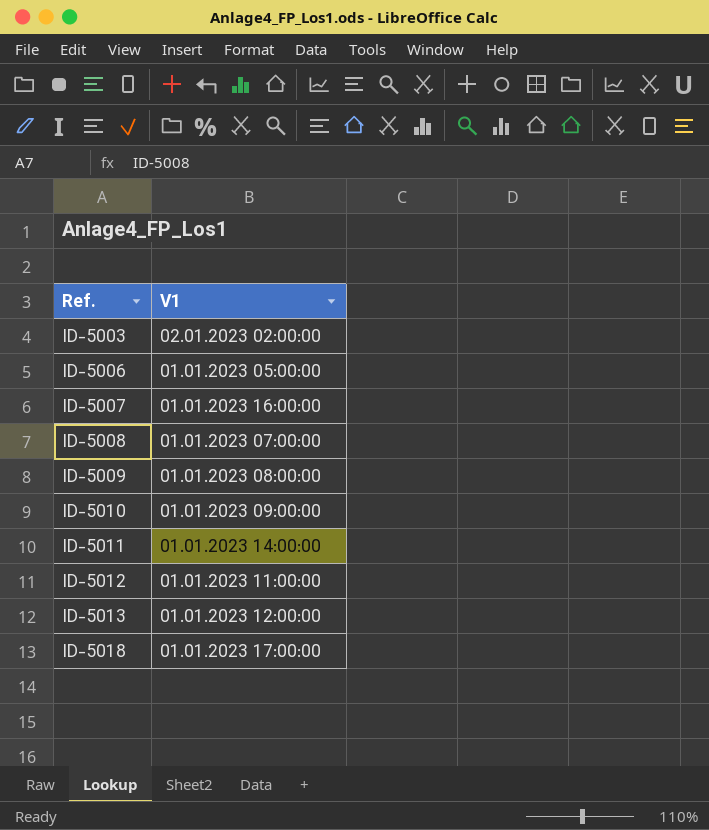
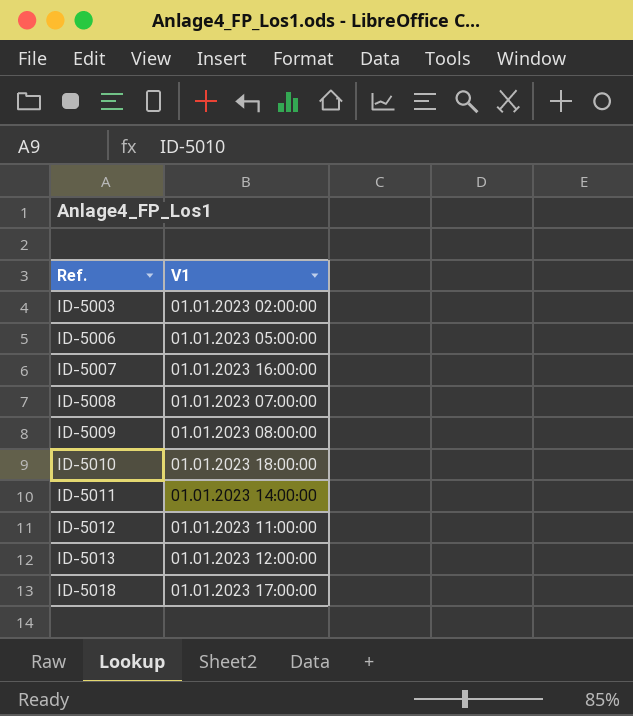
ID-5003 | V1: 02.01.2023 02:00:00 -> 01.01.2023 02:00:00
ID-5010 | V1: 01.01.2023 09:00:00 -> 01.01.2023 18:00:00

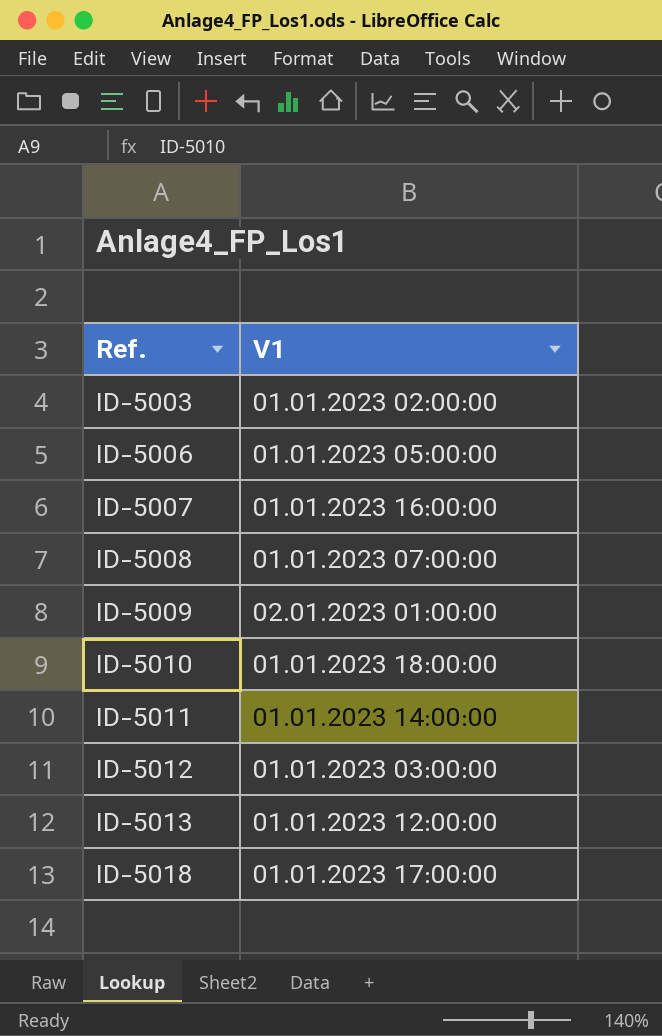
ID-5009 | V1: 01.01.2023 08:00:00 -> 02.01.2023 01:00:00
ID-5012 | V1: 01.01.2023 11:00:00 -> 01.01.2023 03:00:00

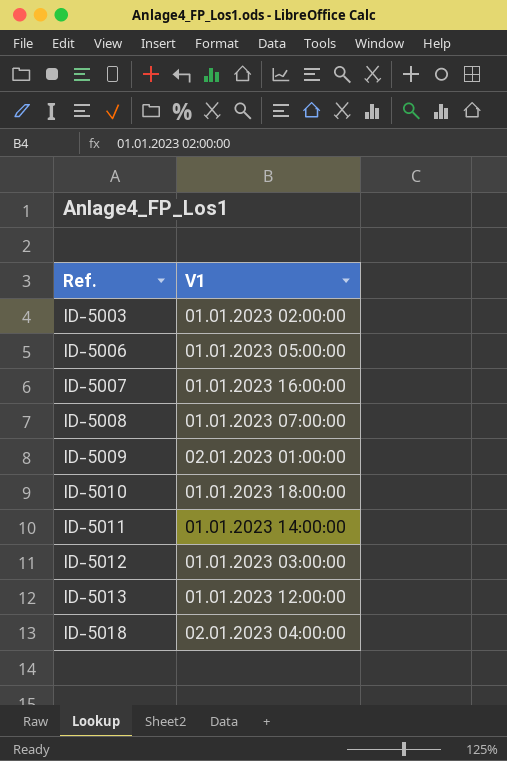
ID-5018 | V1: 01.01.2023 17:00:00 -> 02.01.2023 04:00:00

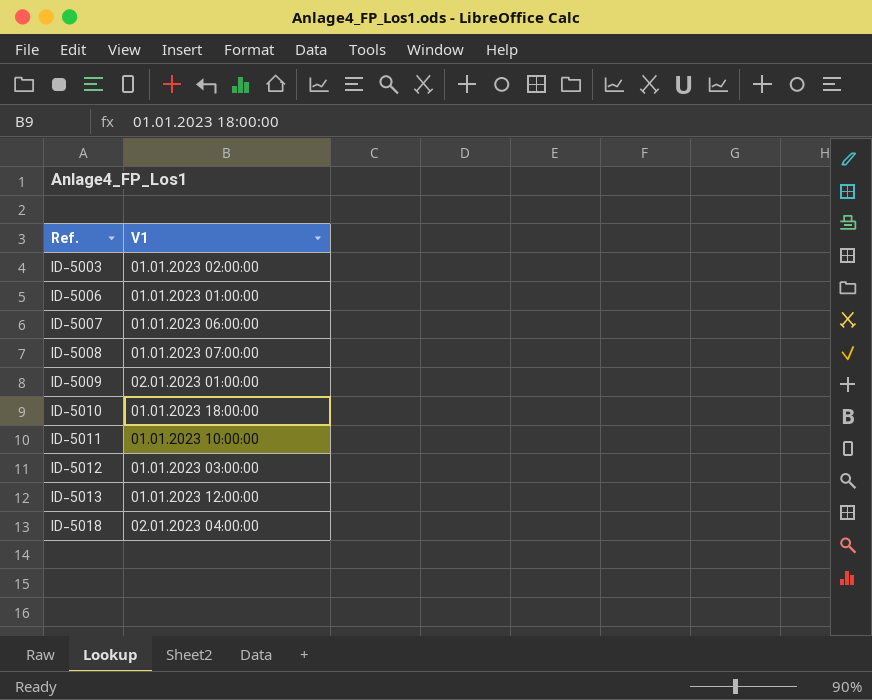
ID-5006 | V1: 01.01.2023 05:00:00 -> 01.01.2023 01:00:00
ID-5007 | V1: 01.01.2023 16:00:00 -> 01.01.2023 06:00:00
ID-5011 | V1: 01.01.2023 14:00:00 -> 01.01.2023 10:00:00

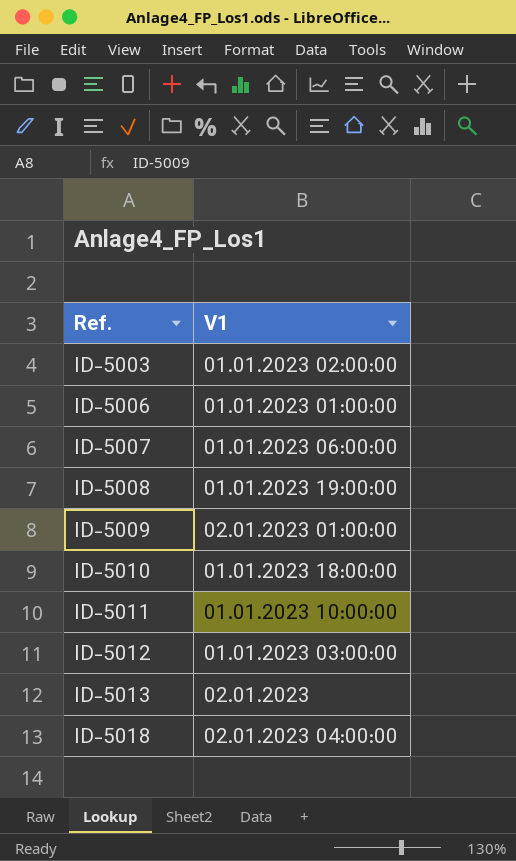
ID-5008 | V1: 01.01.2023 07:00:00 -> 01.01.2023 19:00:00
ID-5013 | V1: 01.01.2023 12:00:00 -> 02.01.2023

